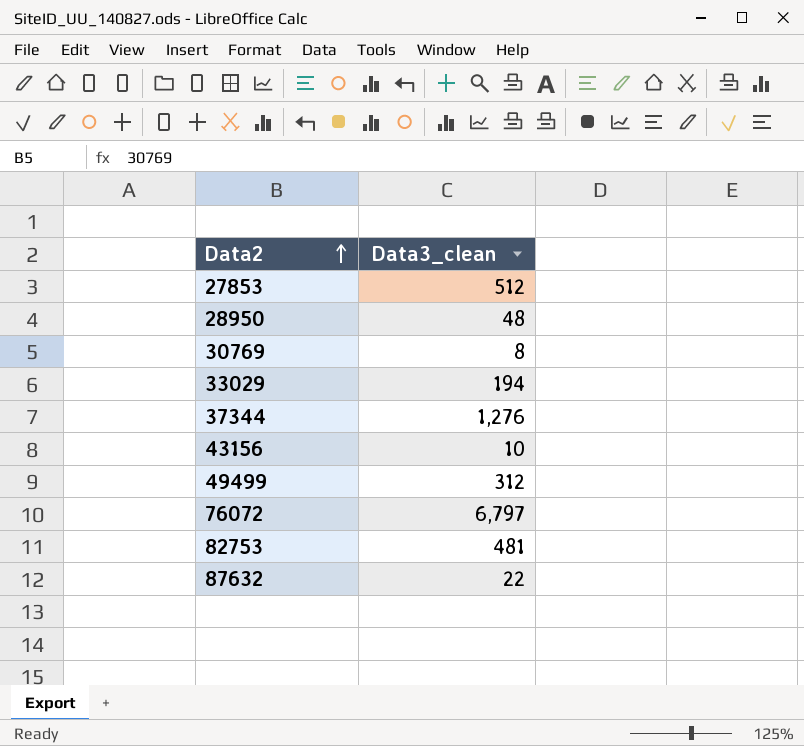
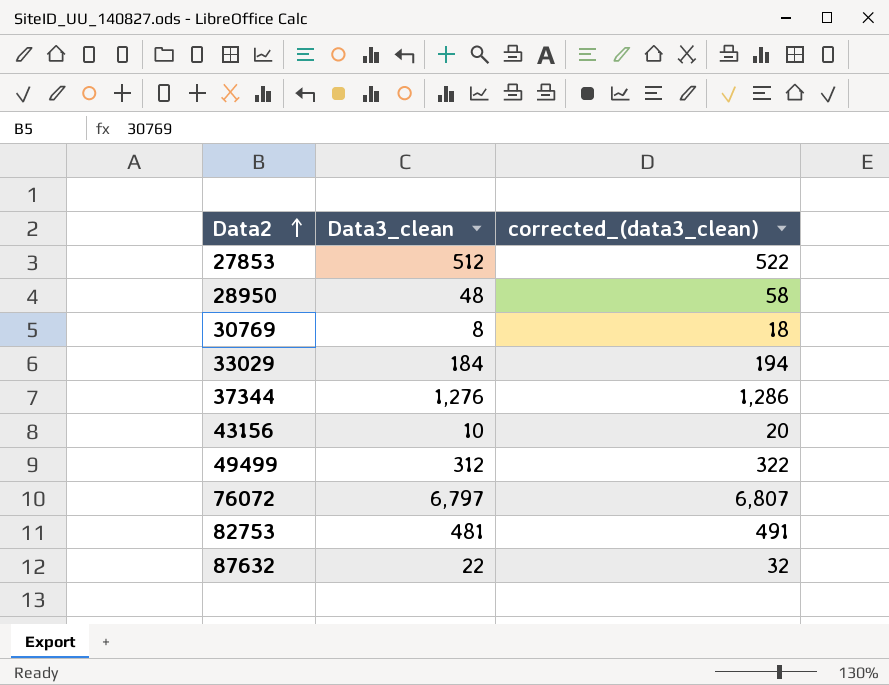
column corrected_(data3_clean) | formula: none -> [Data3_clean] + 10
33029 | Data3_clean: 194 -> 184

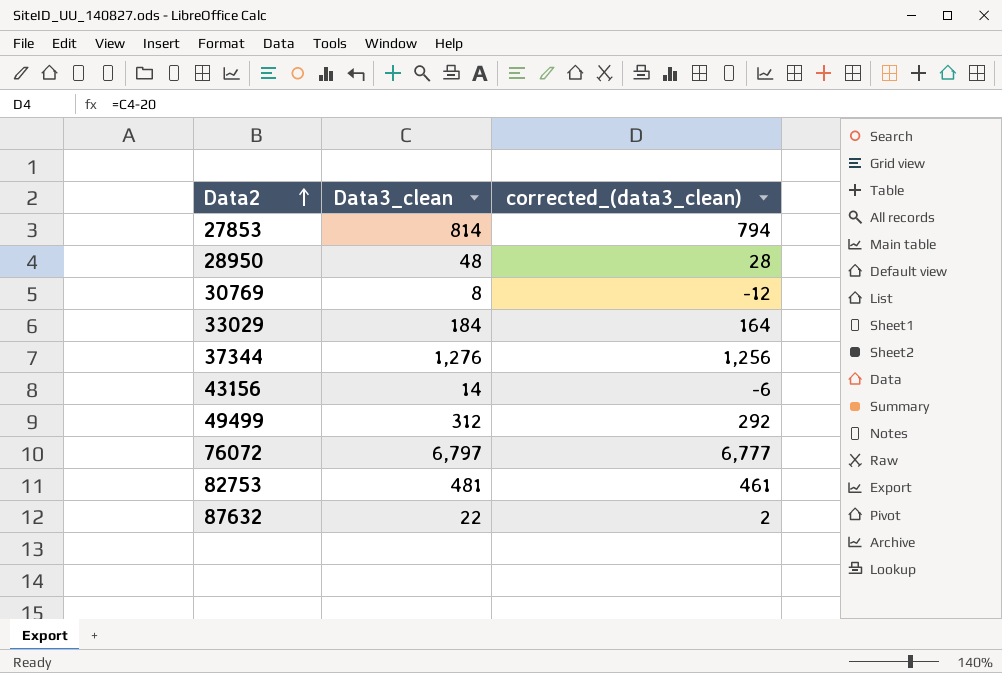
column corrected_(data3_clean) | formula: [Data3_clean] + 10 -> [Data3_clean] - 20
27853 | Data3_clean: 512 -> 814
43156 | Data3_clean: 10 -> 14

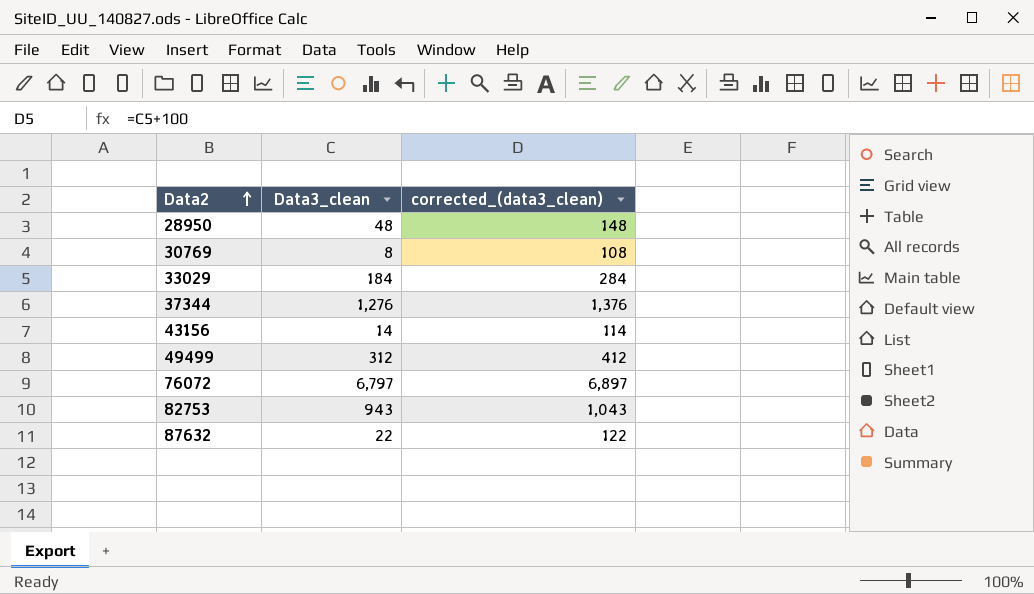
column corrected_(data3_clean) | formula: [Data3_clean] - 20 -> [Data3_clean] + 100
row 27853: 814 | 794 -> none
82753 | Data3_clean: 481 -> 943

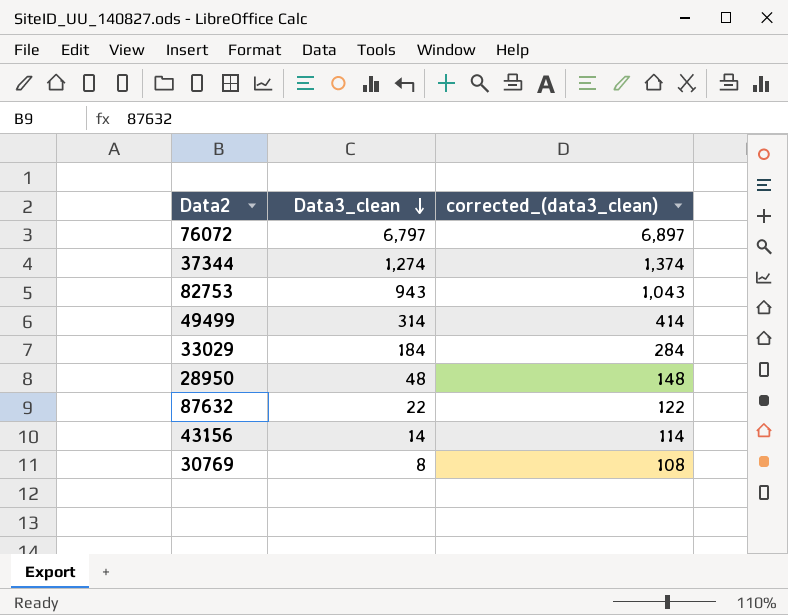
row order: Data2 ascending -> Data3_clean descending
37344 | Data3_clean: 1,276 -> 1,274
37344 | corrected_(data3_clean): 1,376 -> 1,374
49499 | Data3_clean: 312 -> 314
49499 | corrected_(data3_clean): 412 -> 414

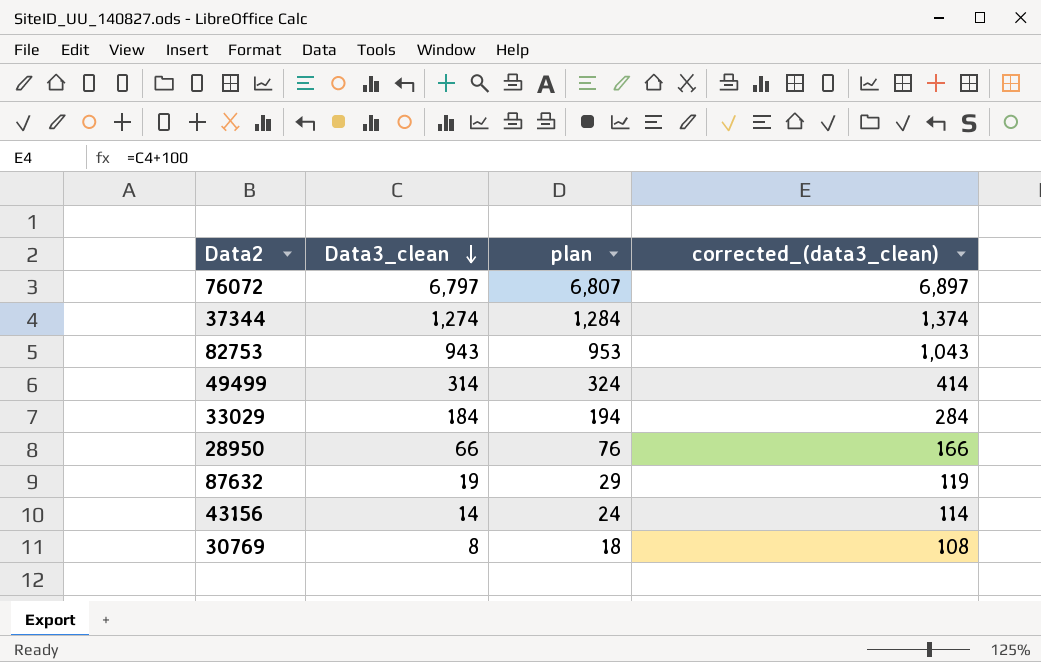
column plan | formula: none -> [Data3_clean] + 10
28950 | Data3_clean: 48 -> 66
28950 | corrected_(data3_clean): 148 -> 166
87632 | Data3_clean: 22 -> 19
87632 | corrected_(data3_clean): 122 -> 119

